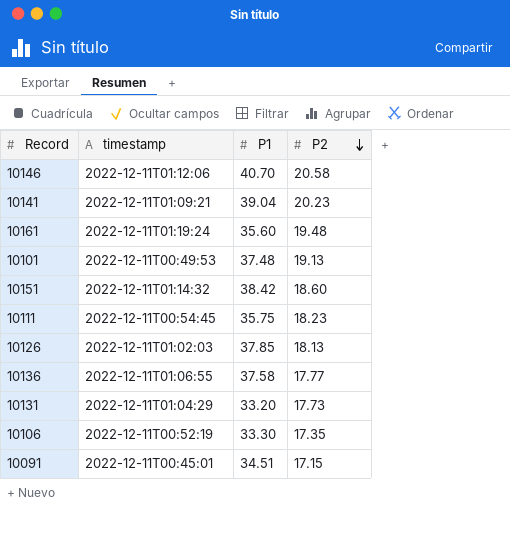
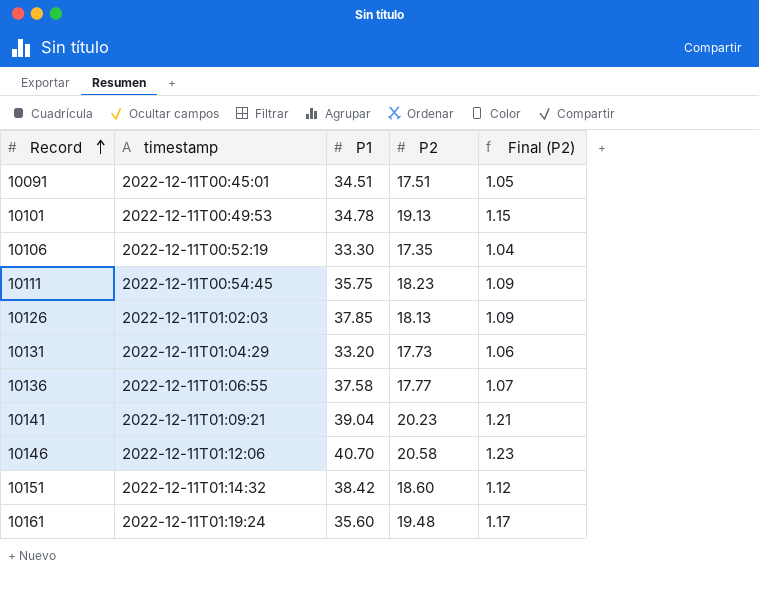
row order: P2 descending -> Record ascending
column Final (P2) | formula: none -> [P2] * 0.06
10091 | P2: 17.15 -> 17.51
10101 | P1: 37.48 -> 34.78

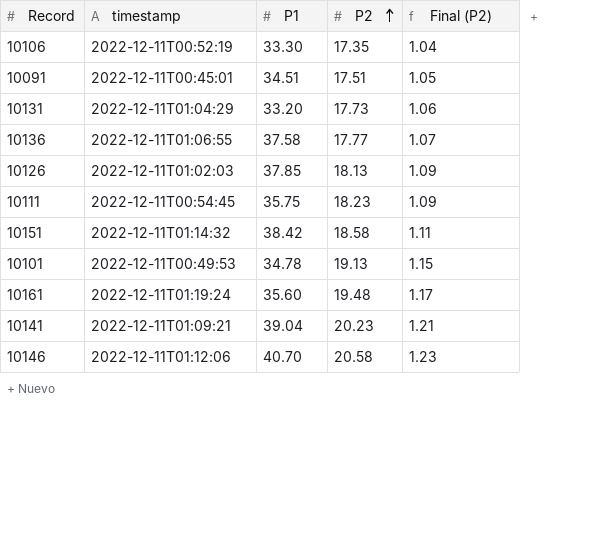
row order: Record ascending -> P2 ascending
10151 | P2: 18.60 -> 18.58
10151 | Final (P2): 1.12 -> 1.11

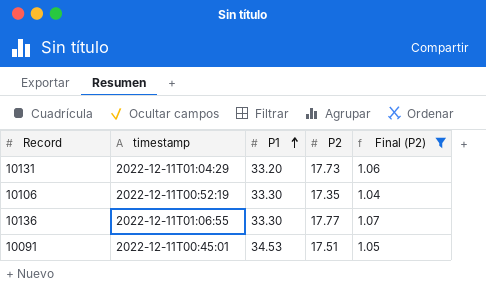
filter: none -> Final (P2) <= 1.07
row order: P2 ascending -> P1 ascending
10136 | P1: 37.58 -> 33.30
10091 | P1: 34.51 -> 34.53

